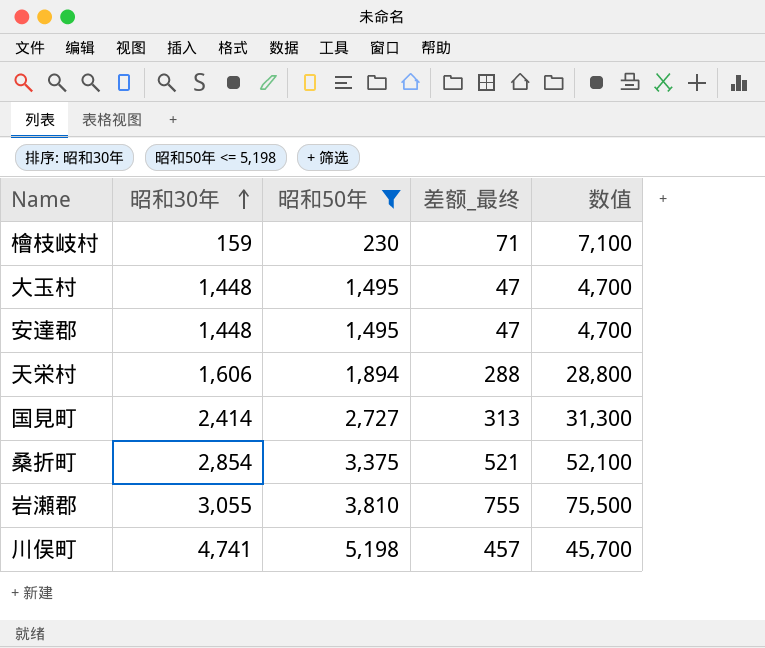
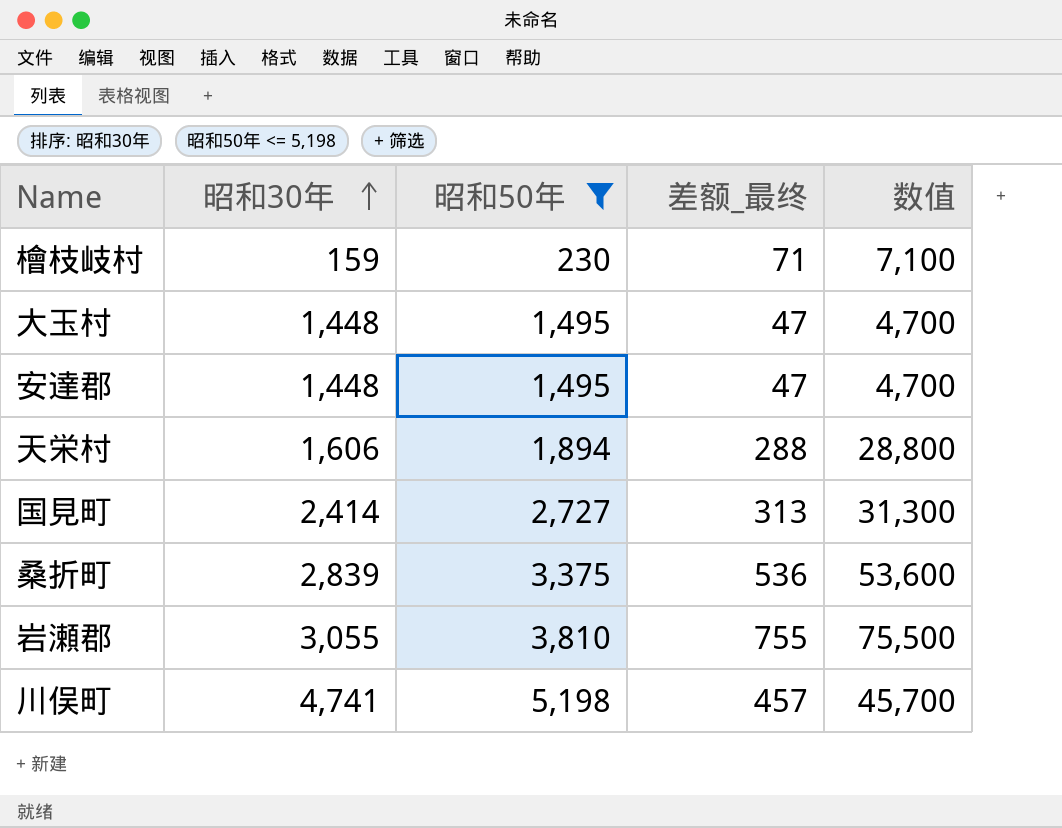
桑折町 | 昭和30年: 2,854 -> 2,839
桑折町 | 差额_最终: 521 -> 536
桑折町 | 数值: 52,100 -> 53,600

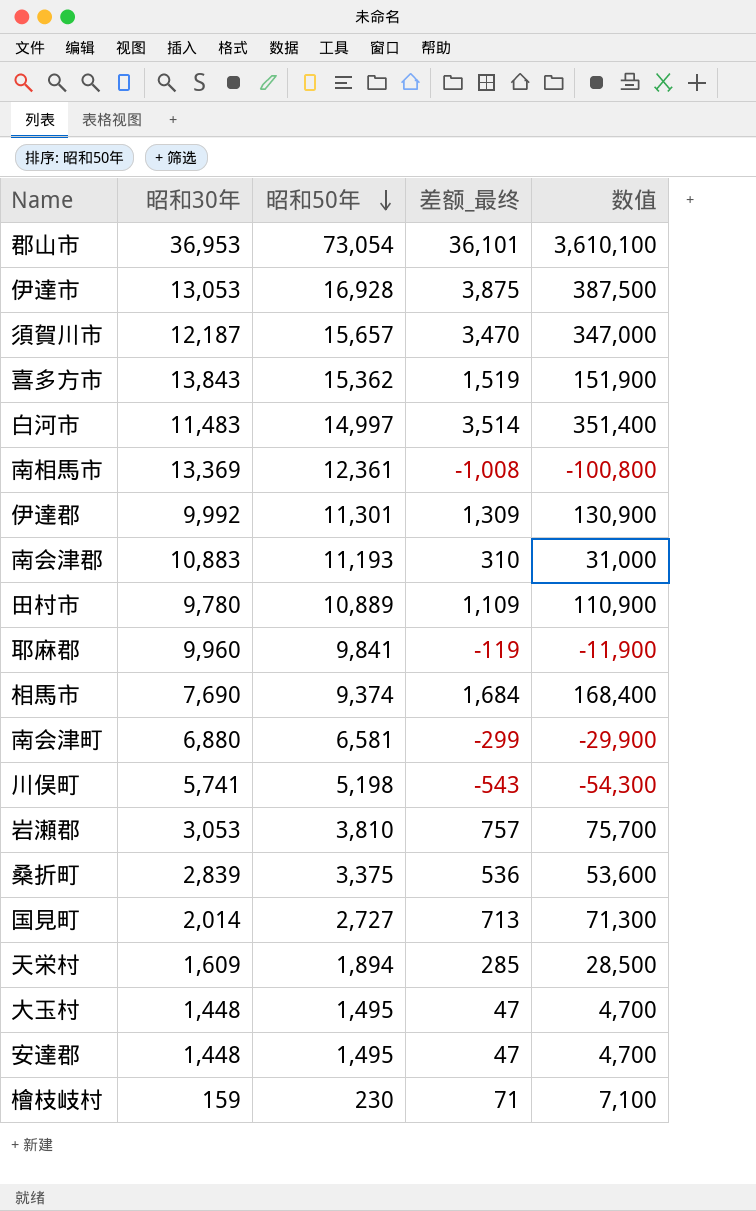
filter: 昭和50年 <= 5,198 -> none
row order: 昭和30年 ascending -> 昭和50年 descending
川俣町 | 昭和30年: 4,741 -> 5,741
川俣町 | 差额_最终: 457 -> -543
川俣町 | 数值: 45,700 -> -54,300
岩瀬郡 | 昭和30年: 3,055 -> 3,053
岩瀬郡 | 差额_最终: 755 -> 757
岩瀬郡 | 数值: 75,500 -> 75,700
国見町 | 昭和30年: 2,414 -> 2,014
国見町 | 差额_最终: 313 -> 713
国見町 | 数值: 31,300 -> 71,300
天栄村 | 昭和30年: 1,606 -> 1,609
天栄村 | 差额_最终: 288 -> 285
天栄村 | 数值: 28,800 -> 28,500

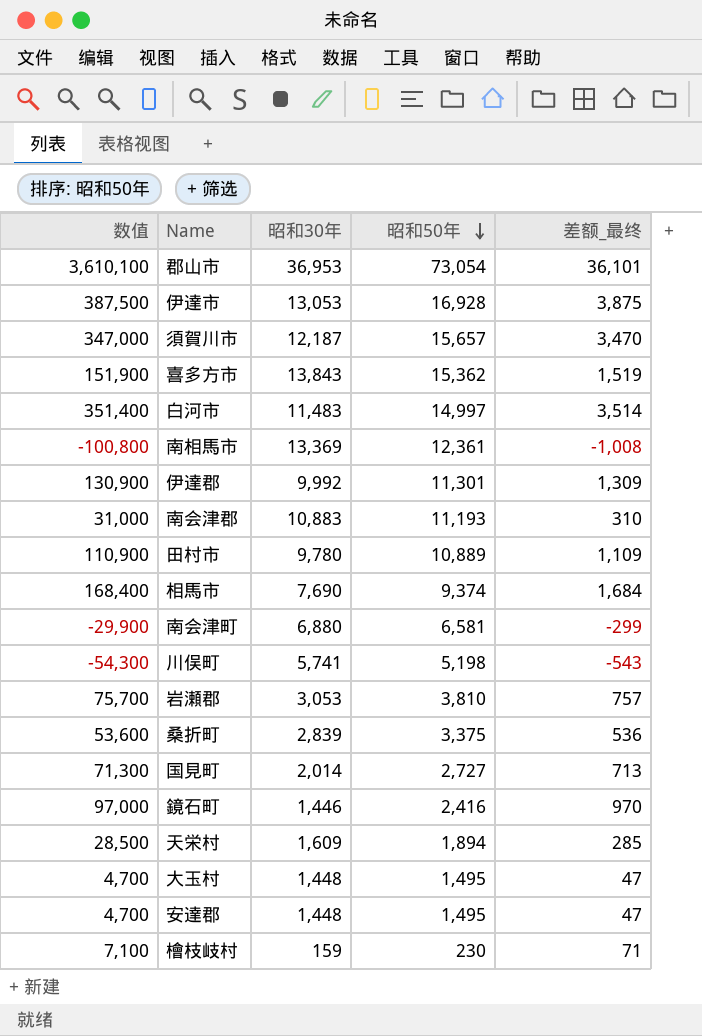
column 数值 | position: 5 -> 1
row 耶麻郡: 9,960 | 9,841 | -119 | -11,900 -> none
row 鏡石町: none -> 97,000 | 1,446 | 2,416 | 970

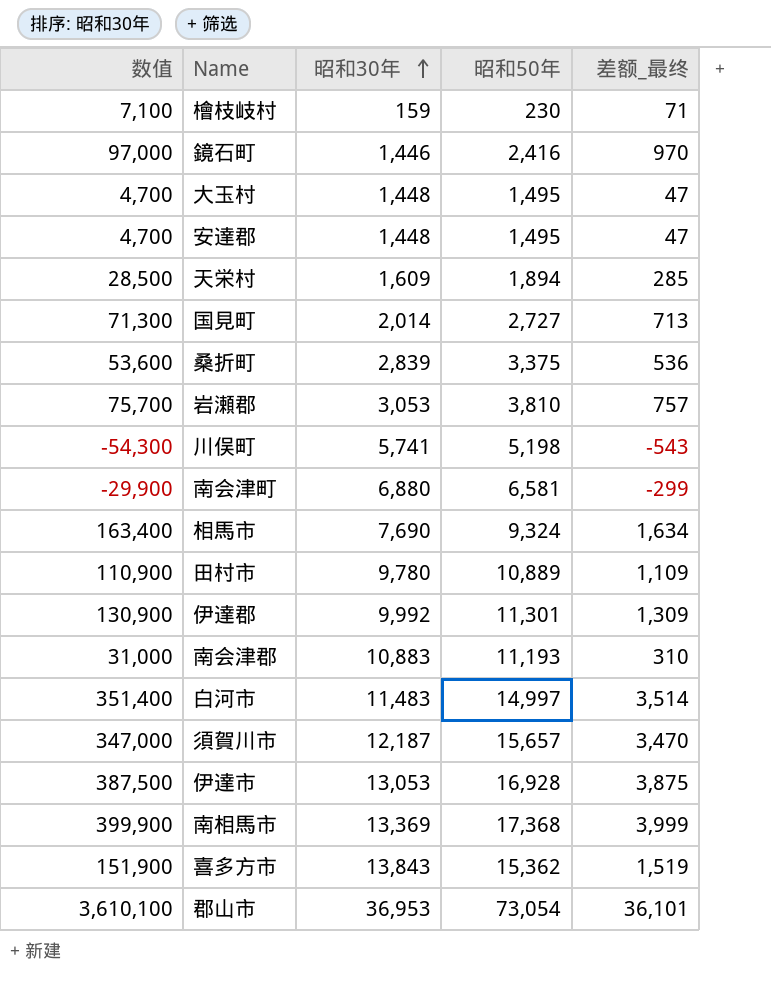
row order: 昭和50年 descending -> 昭和30年 ascending
相馬市 | 数值: 168,400 -> 163,400
相馬市 | 昭和50年: 9,374 -> 9,324
相馬市 | 差额_最终: 1,684 -> 1,634
南相馬市 | 数值: -100,800 -> 399,900
南相馬市 | 昭和50年: 12,361 -> 17,368
南相馬市 | 差额_最终: -1,008 -> 3,999

